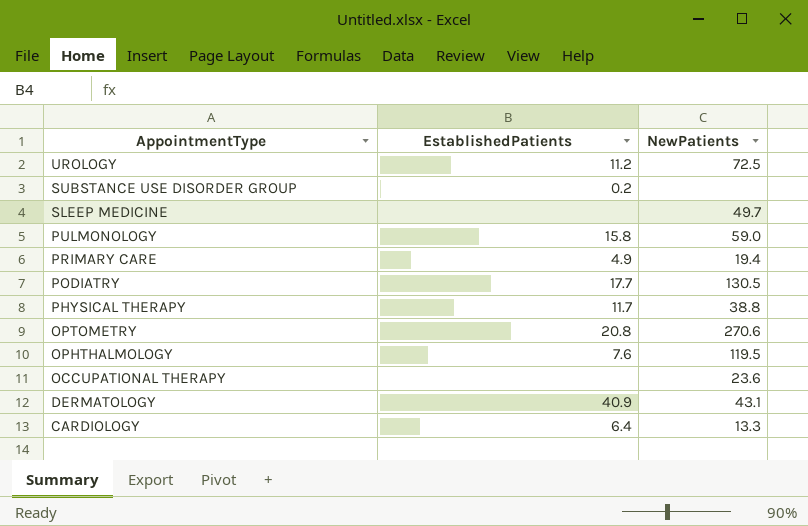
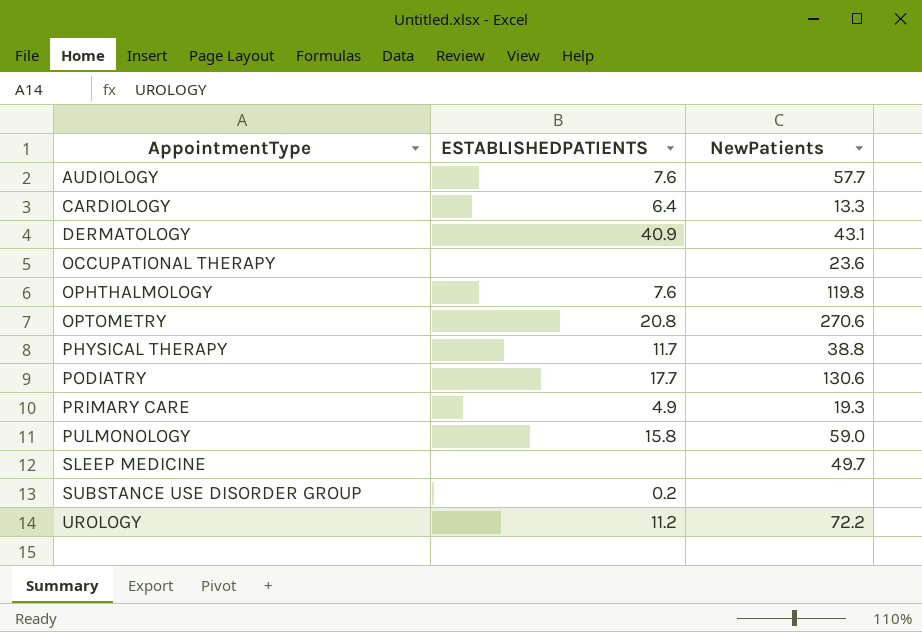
row order: AppointmentType descending -> AppointmentType ascending
column name: EstablishedPatients -> ESTABLISHEDPATIENTS
row AUDIOLOGY: none -> 7.6 | 57.7
OPHTHALMOLOGY | NewPatients: 119.5 -> 119.8
PODIATRY | NewPatients: 130.5 -> 130.6
PRIMARY CARE | NewPatients: 19.4 -> 19.3
UROLOGY | NewPatients: 72.5 -> 72.2

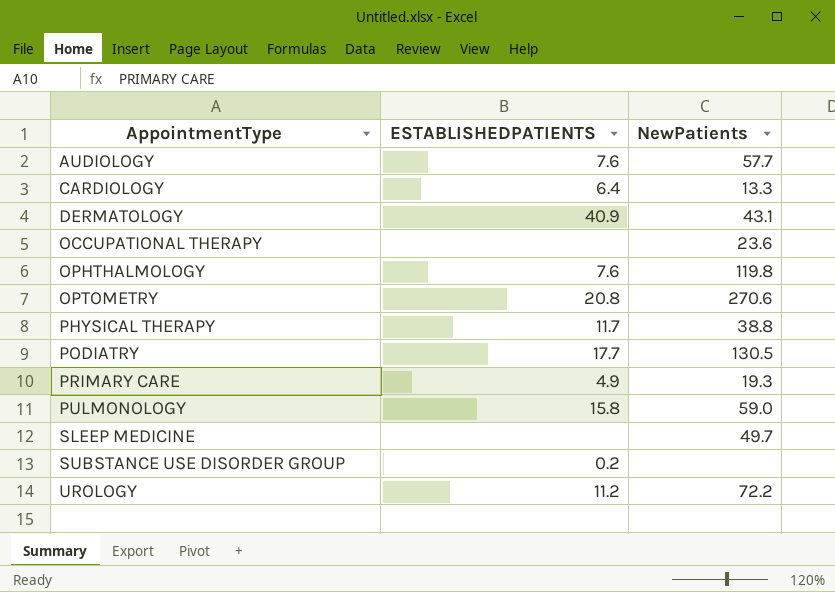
PODIATRY | NewPatients: 130.6 -> 130.5

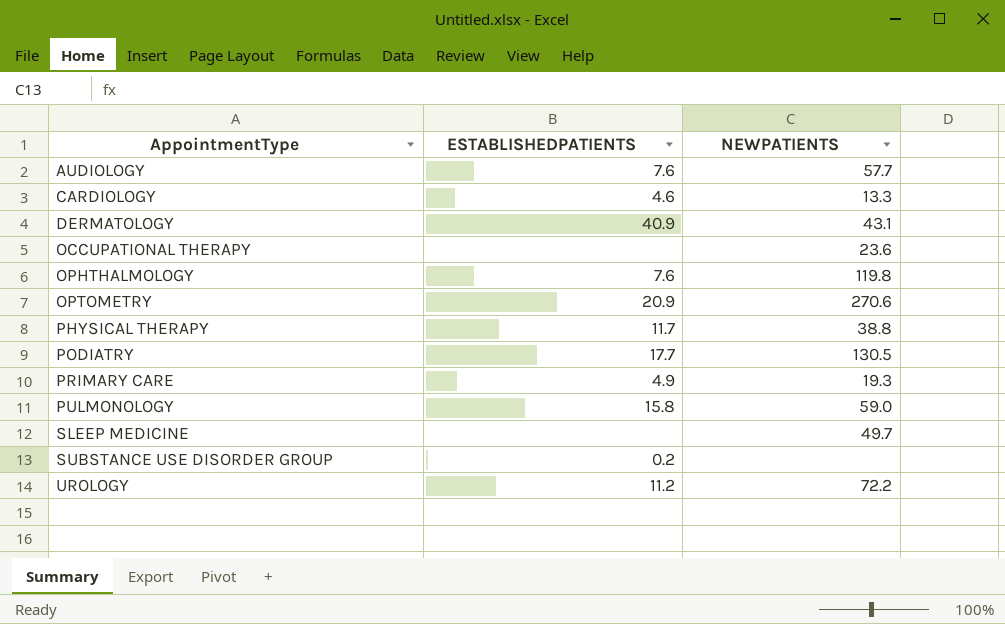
column name: NewPatients -> NEWPATIENTS
CARDIOLOGY | ESTABLISHEDPATIENTS: 6.4 -> 4.6
OPTOMETRY | ESTABLISHEDPATIENTS: 20.8 -> 20.9

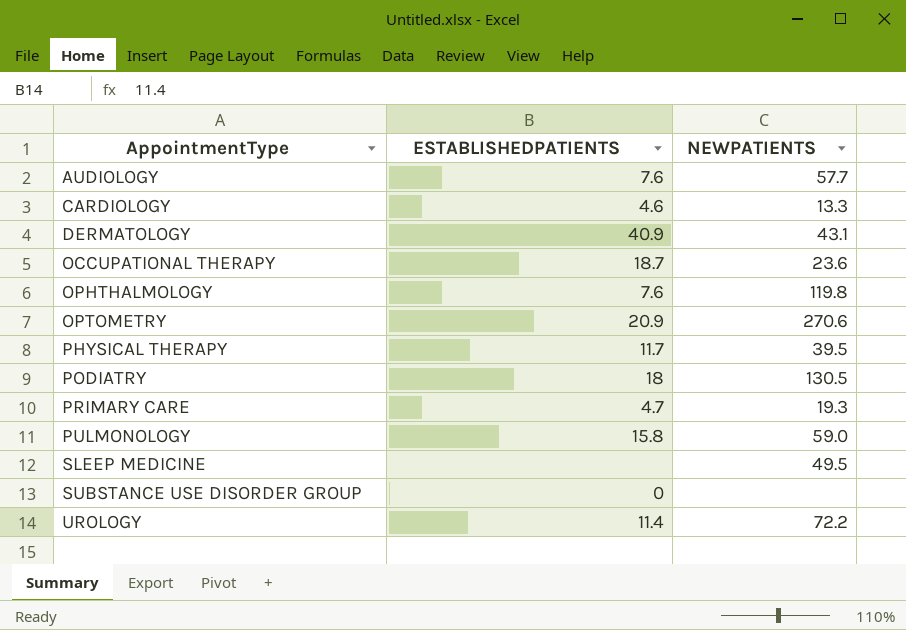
OCCUPATIONAL THERAPY | ESTABLISHEDPATIENTS: none -> 18.7
PHYSICAL THERAPY | NEWPATIENTS: 38.8 -> 39.5
PODIATRY | ESTABLISHEDPATIENTS: 17.7 -> 18
PRIMARY CARE | ESTABLISHEDPATIENTS: 4.9 -> 4.7
SLEEP MEDICINE | NEWPATIENTS: 49.7 -> 49.5
SUBSTANCE USE DISORDER GROUP | ESTABLISHEDPATIENTS: 0.2 -> 0
UROLOGY | ESTABLISHEDPATIENTS: 11.2 -> 11.4

